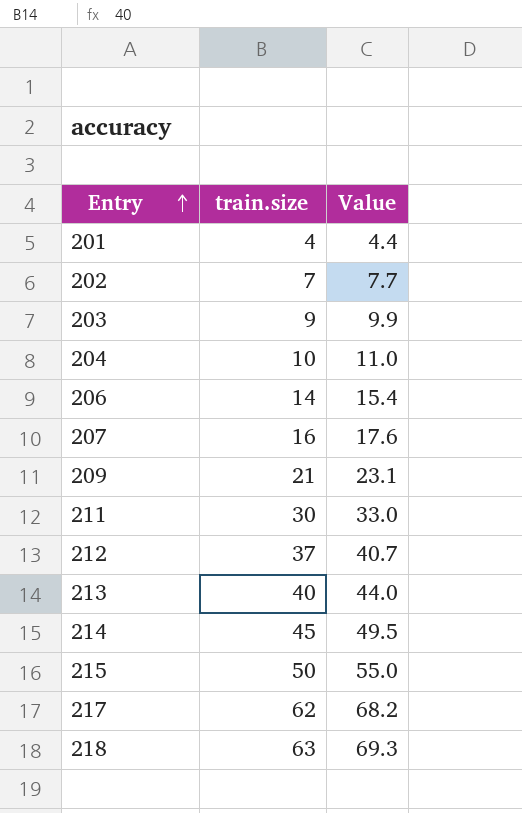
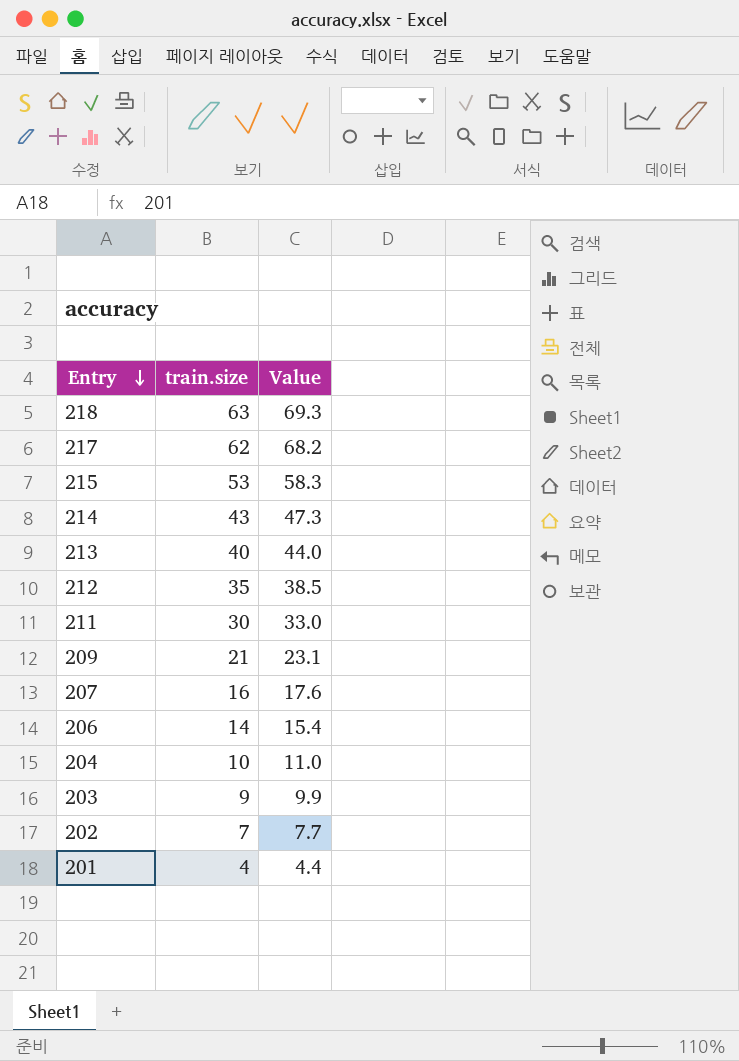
row order: Entry ascending -> Entry descending
215 | train.size: 50 -> 53
215 | Value: 55.0 -> 58.3
214 | train.size: 45 -> 43
214 | Value: 49.5 -> 47.3
212 | train.size: 37 -> 35
212 | Value: 40.7 -> 38.5

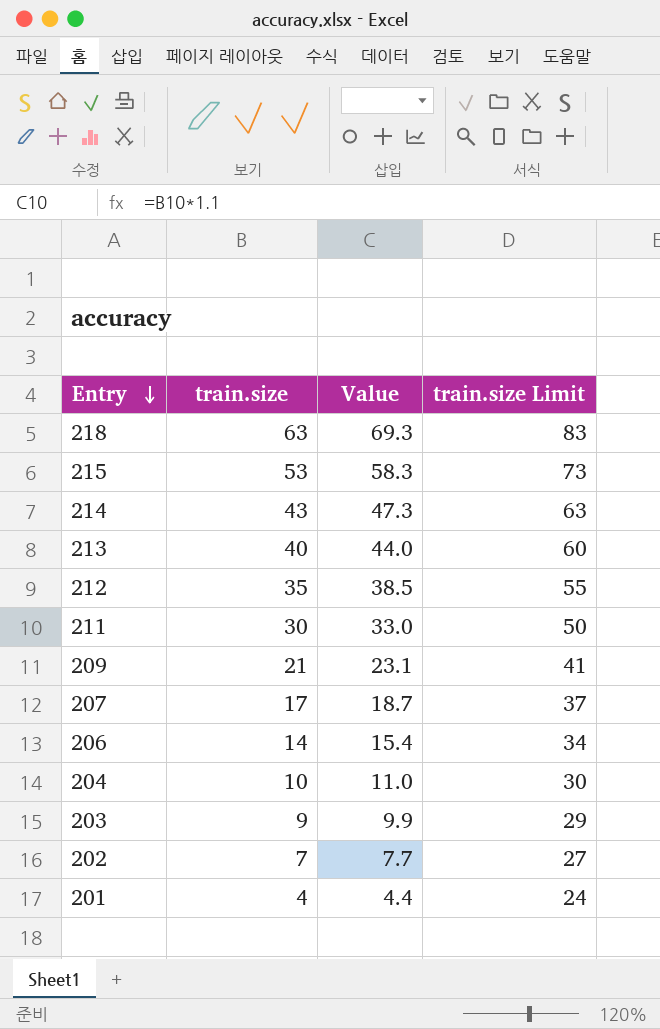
column train.size Limit | formula: none -> [train.size] + 20
row 217: 62 | 68.2 -> none
207 | train.size: 16 -> 17
207 | Value: 17.6 -> 18.7

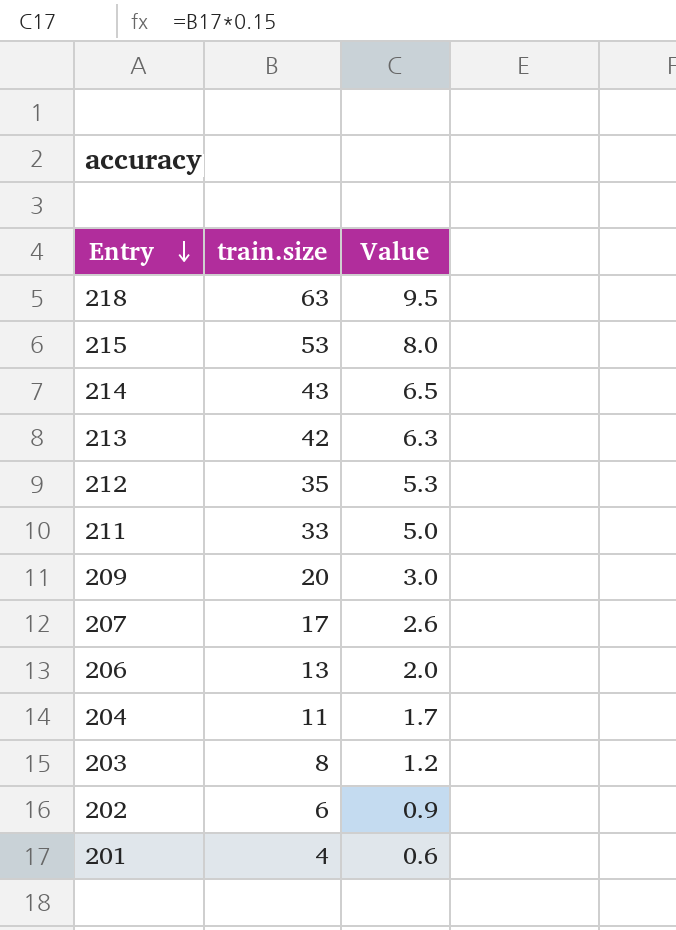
column train.size Limit | formula: [train.size] + 20 -> none
column Value | formula: [train.size] * 1.1 -> [train.size] * 0.15
213 | train.size: 40 -> 42
211 | train.size: 30 -> 33
209 | train.size: 21 -> 20
206 | train.size: 14 -> 13
204 | train.size: 10 -> 11
203 | train.size: 9 -> 8
202 | train.size: 7 -> 6

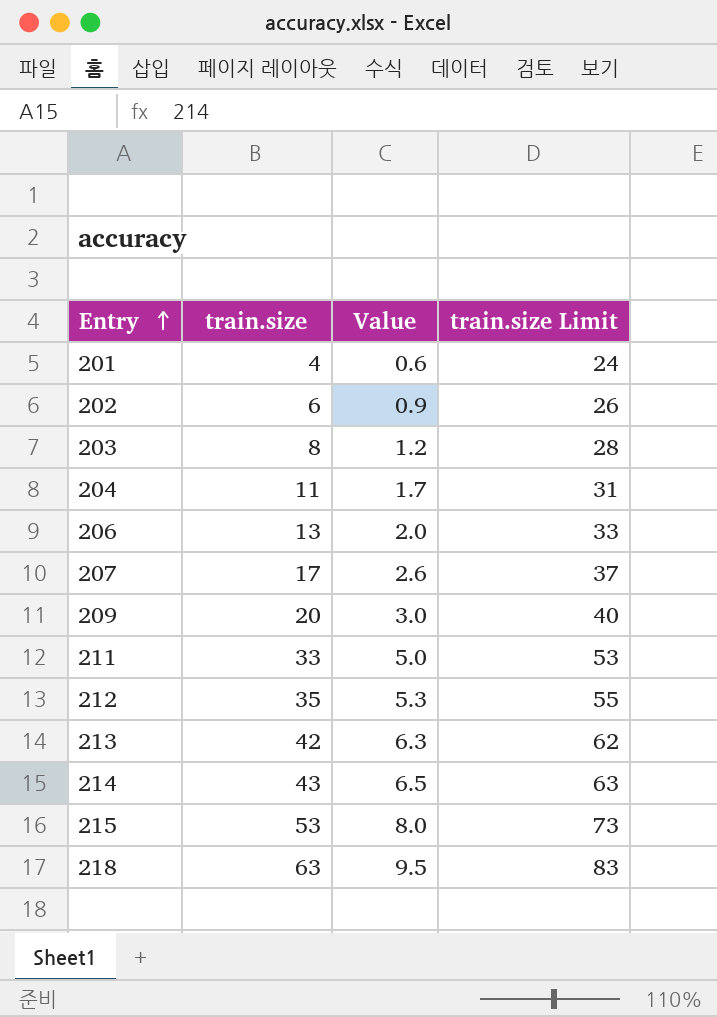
row order: Entry descending -> Entry ascending
column train.size Limit | formula: none -> [train.size] + 20

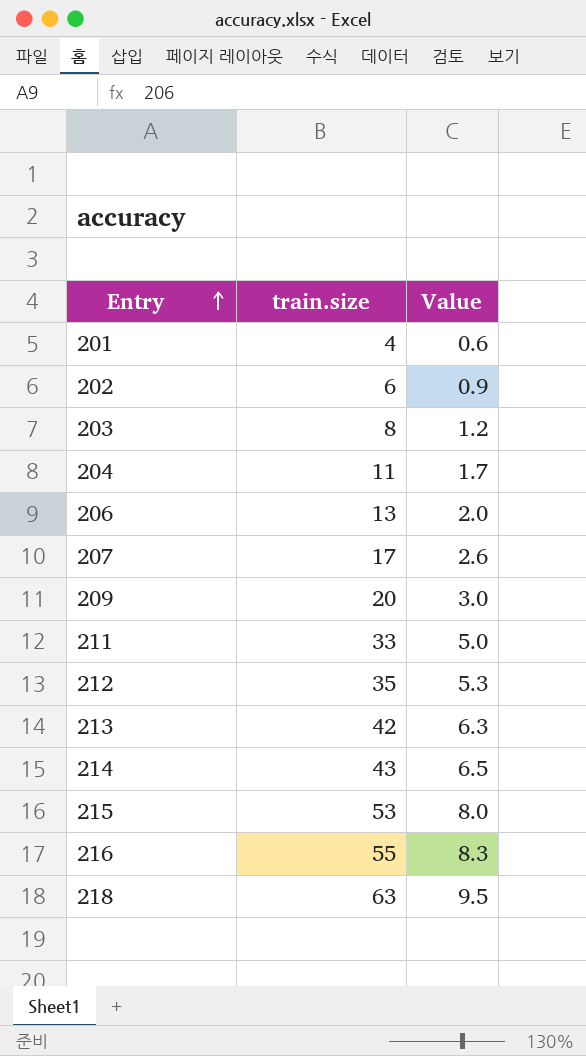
column train.size Limit | formula: [train.size] + 20 -> none
row 216: none -> 55 | 8.3

